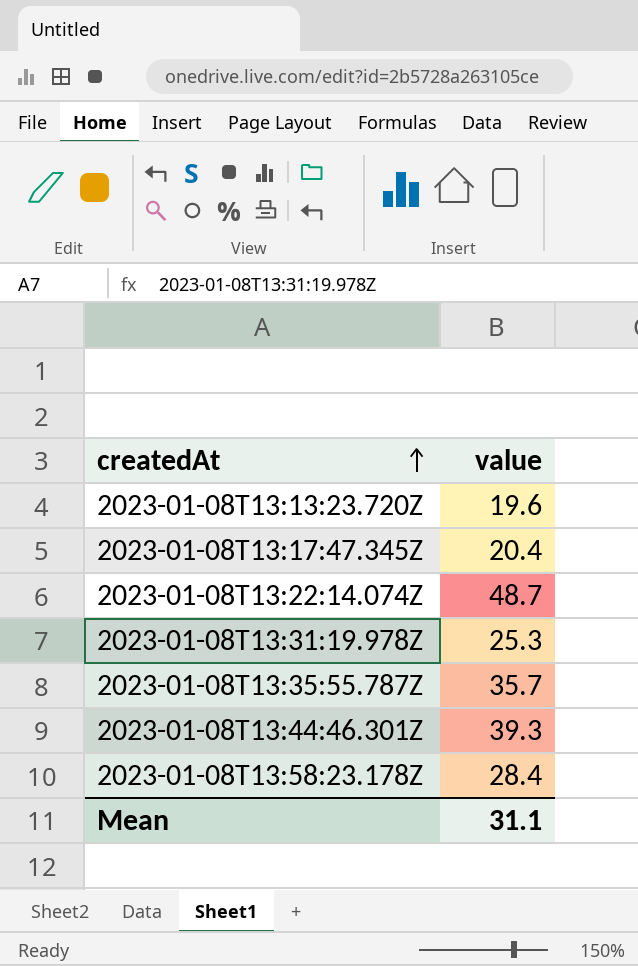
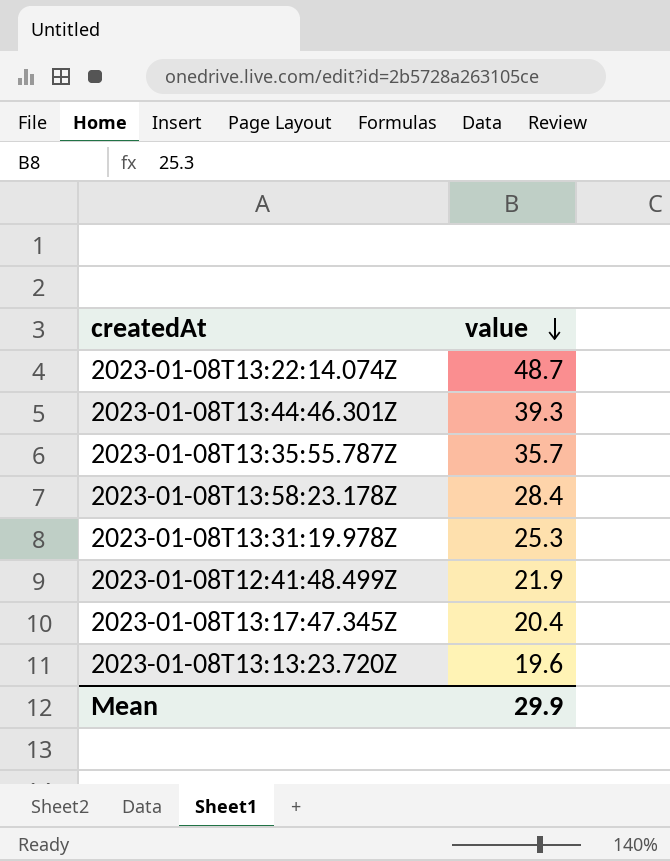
row order: createdAt ascending -> value descending
row 2023-01-08T12:41:48.499Z: none -> 21.9
Mean | value: 31.1 -> 29.9

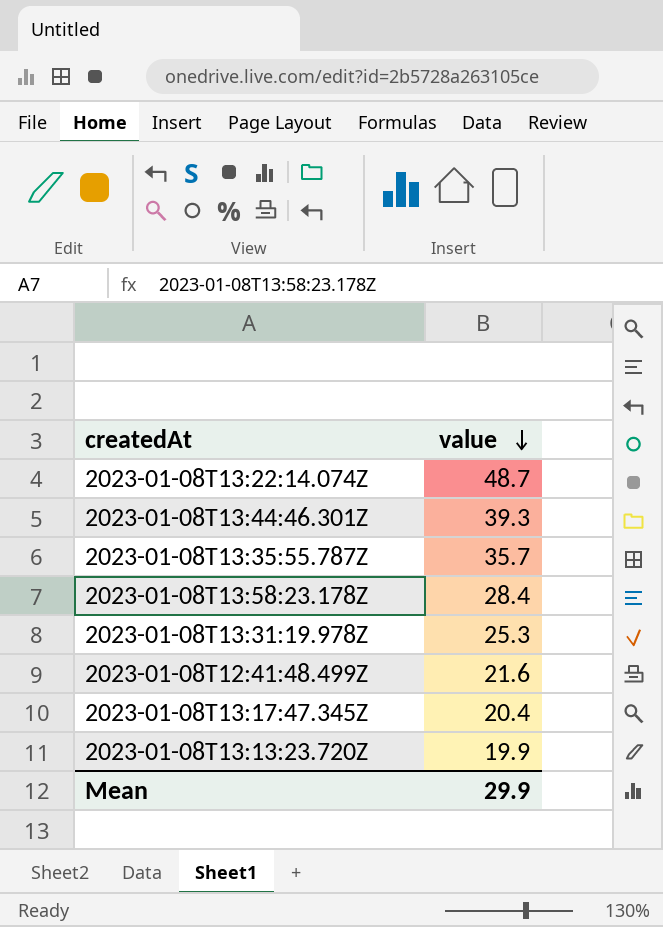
2023-01-08T12:41:48.499Z | value: 21.9 -> 21.6
2023-01-08T13:13:23.720Z | value: 19.6 -> 19.9

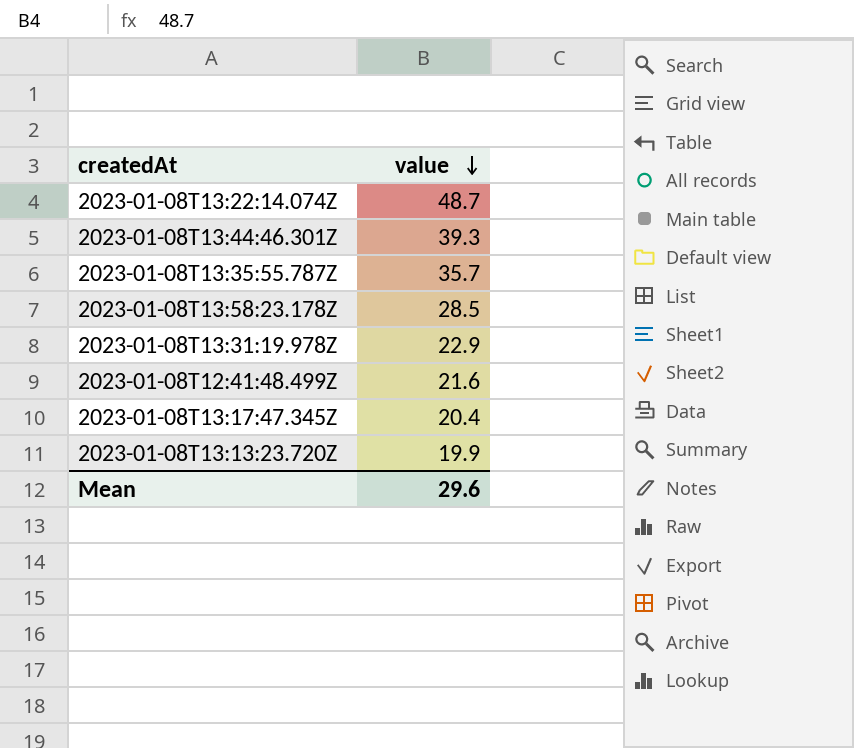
2023-01-08T13:58:23.178Z | value: 28.4 -> 28.5
2023-01-08T13:31:19.978Z | value: 25.3 -> 22.9
Mean | value: 29.9 -> 29.6

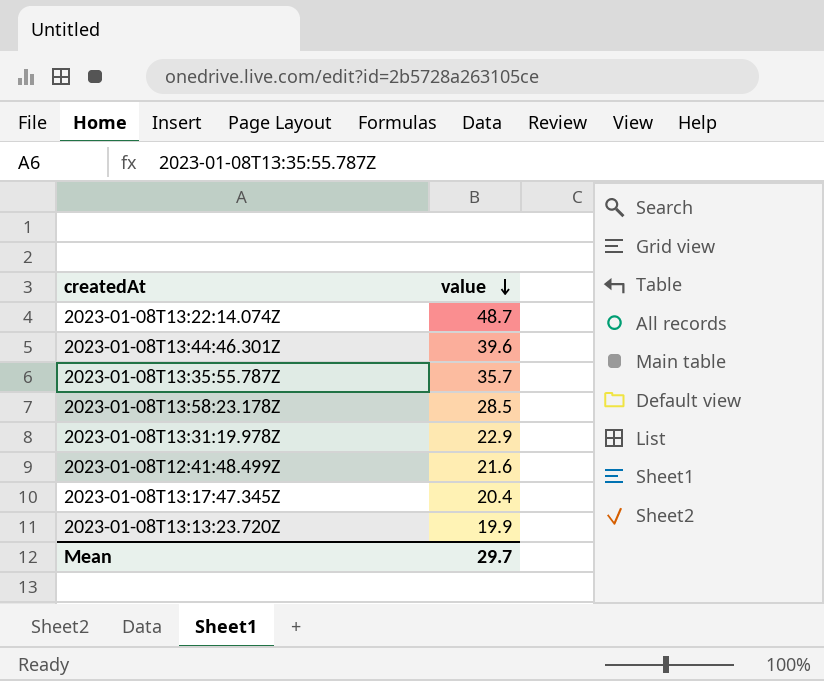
2023-01-08T13:44:46.301Z | value: 39.3 -> 39.6
Mean | value: 29.6 -> 29.7

